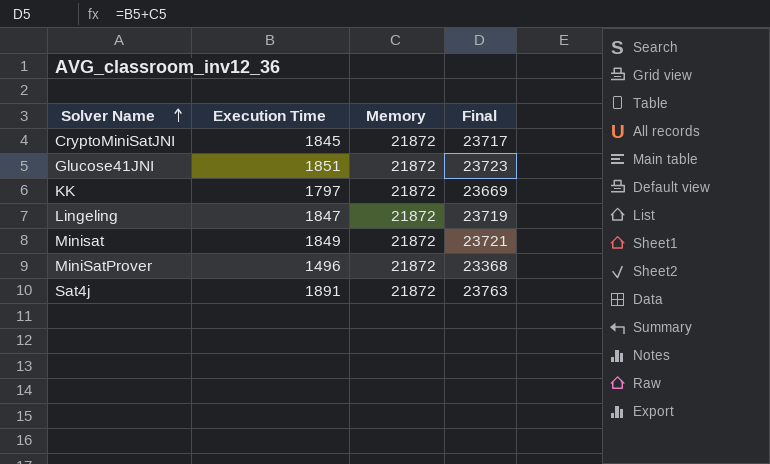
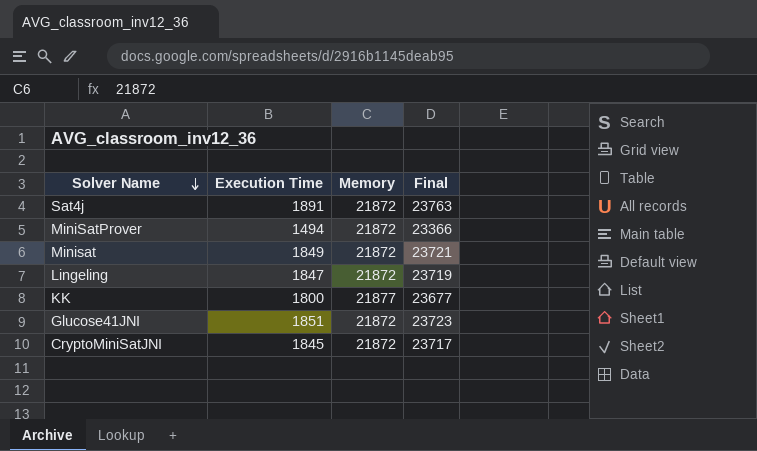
row order: Solver Name ascending -> Solver Name descending
MiniSatProver | Execution Time: 1496 -> 1494
MiniSatProver | Final: 23368 -> 23366
KK | Execution Time: 1797 -> 1800
KK | Memory: 21872 -> 21877
KK | Final: 23669 -> 23677

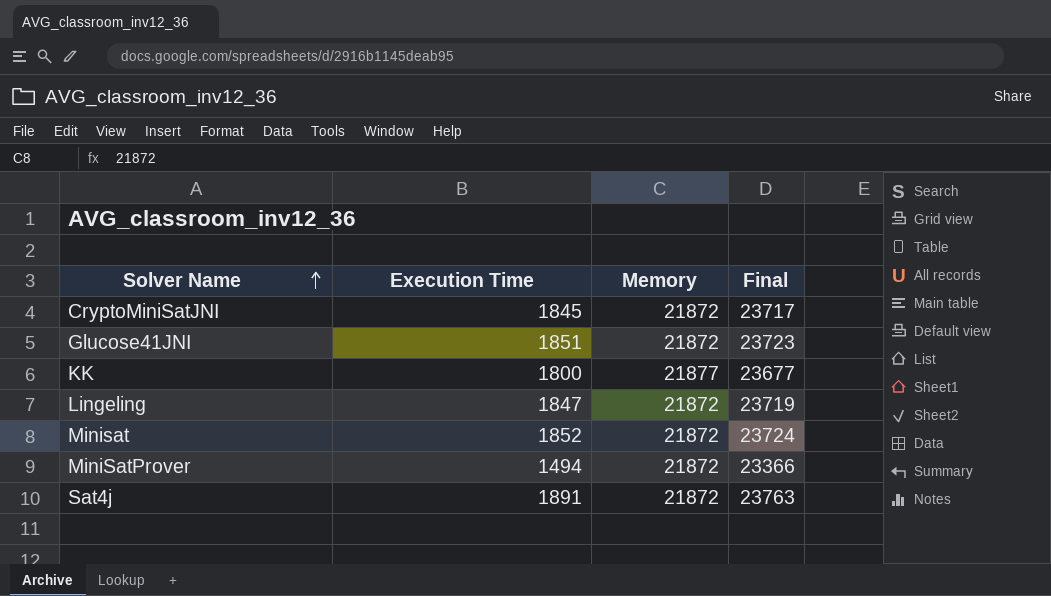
row order: Solver Name descending -> Solver Name ascending
Minisat | Execution Time: 1849 -> 1852
Minisat | Final: 23721 -> 23724

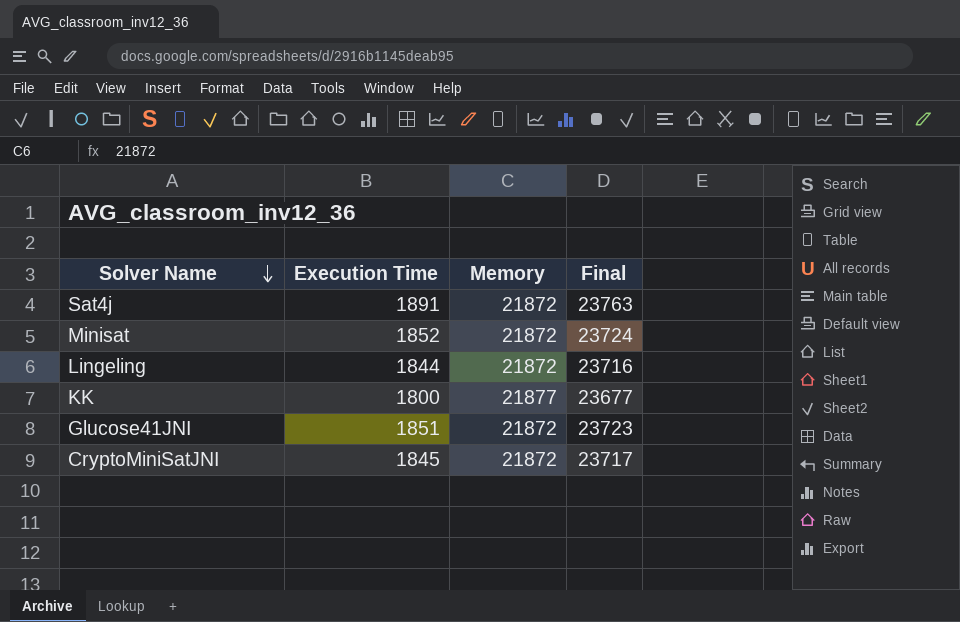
row order: Solver Name ascending -> Solver Name descending
row MiniSatProver: 1494 | 21872 | 23366 -> none
Lingeling | Execution Time: 1847 -> 1844
Lingeling | Final: 23719 -> 23716

